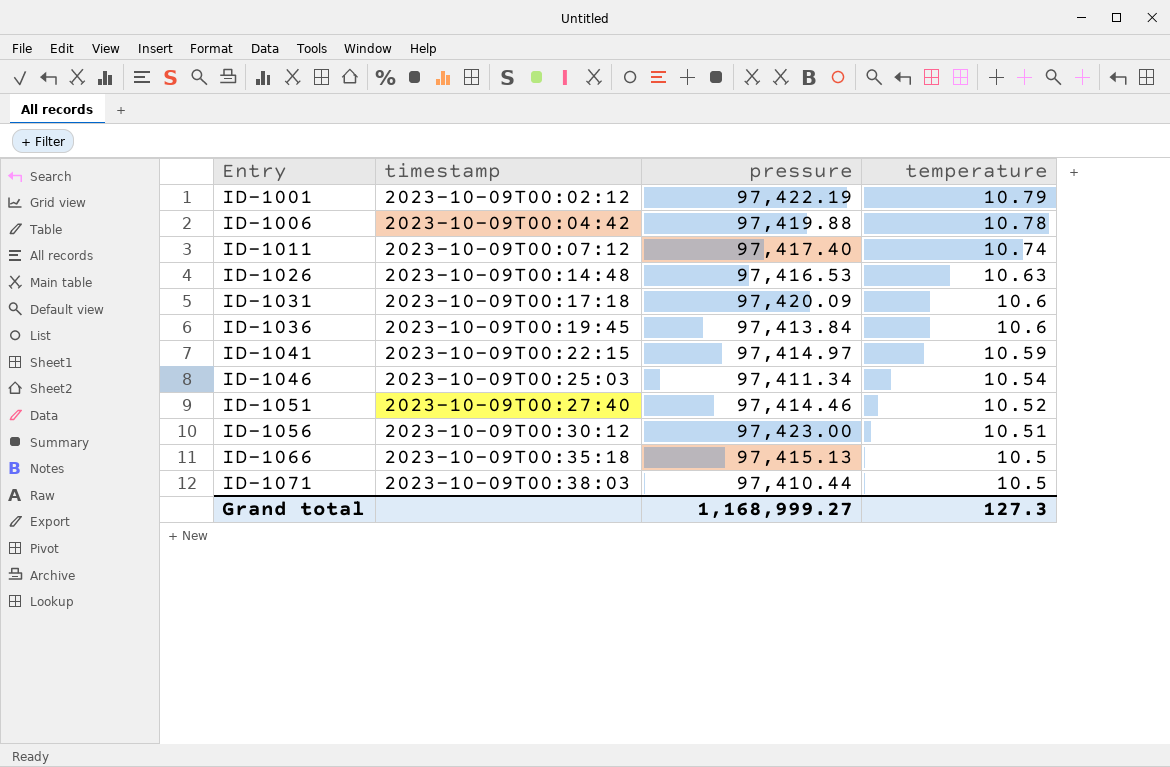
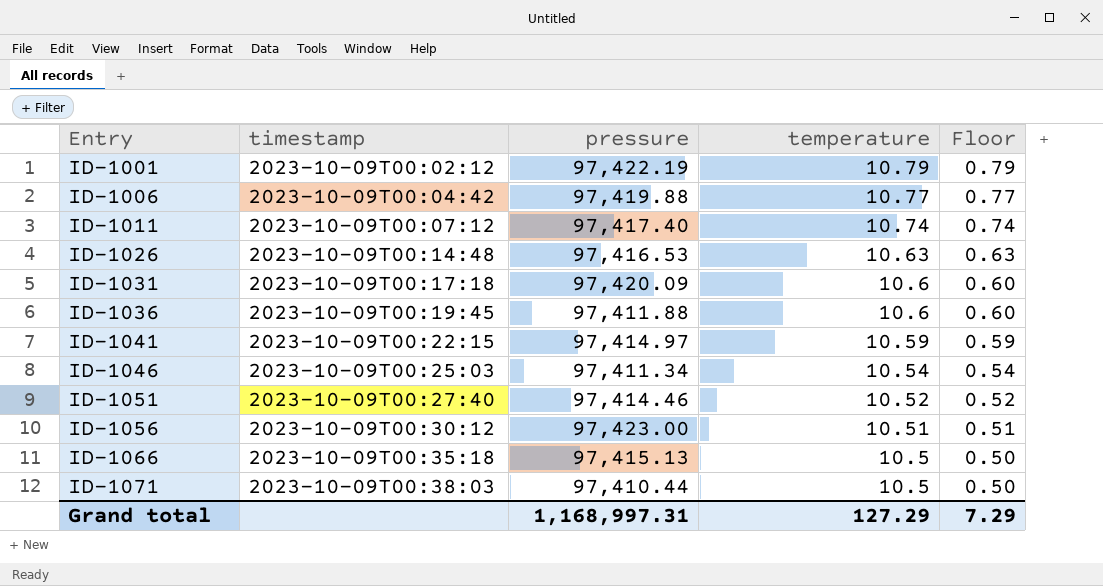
column Floor | formula: none -> [temperature] - 10
ID-1006 | temperature: 10.78 -> 10.77
ID-1036 | pressure: 97,413.84 -> 97,411.88
Grand total | pressure: 1,168,999.27 -> 1,168,997.31
Grand total | temperature: 127.3 -> 127.29

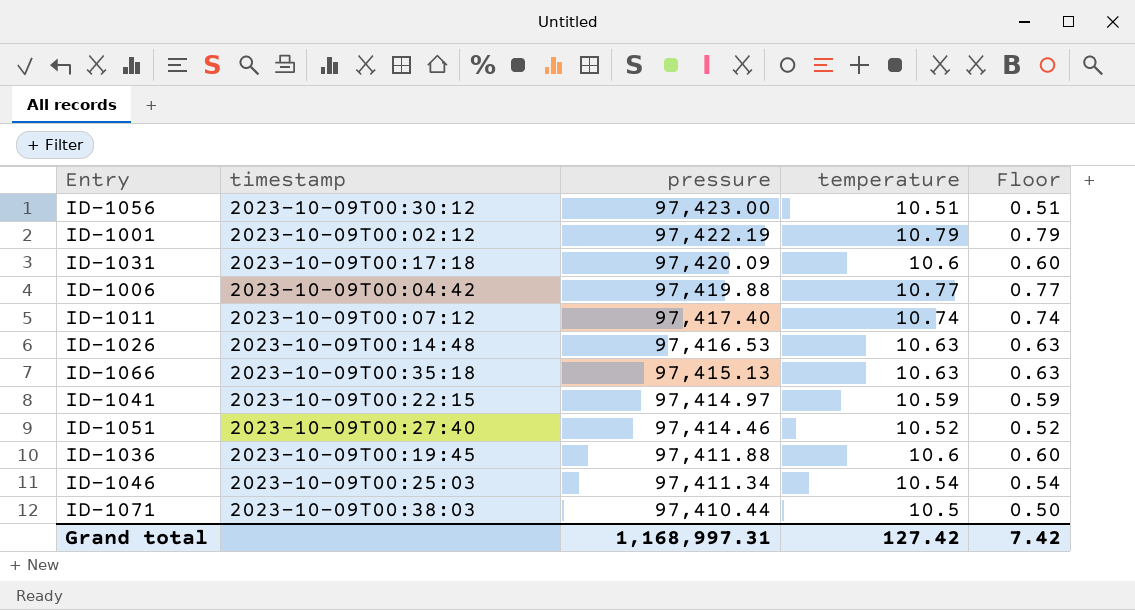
row order: Entry ascending -> pressure descending
ID-1066 | temperature: 10.5 -> 10.63
ID-1066 | Floor: 0.50 -> 0.63
Grand total | temperature: 127.29 -> 127.42
Grand total | Floor: 7.29 -> 7.42

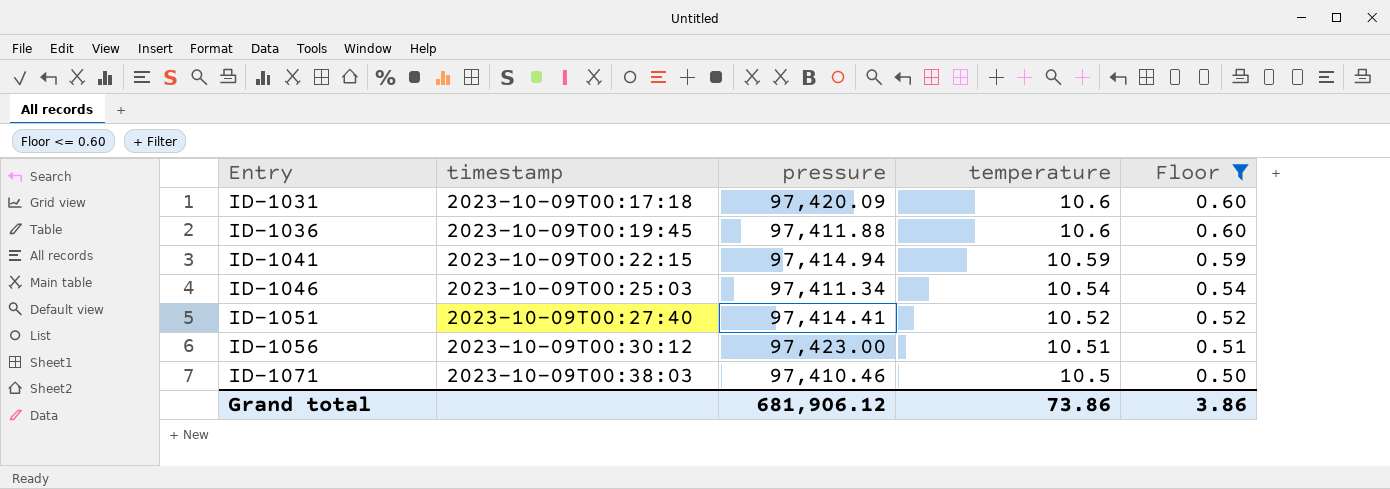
filter: none -> Floor <= 0.60
row order: pressure descending -> Entry ascending
ID-1041 | pressure: 97,414.97 -> 97,414.94
ID-1051 | pressure: 97,414.46 -> 97,414.41
ID-1071 | pressure: 97,410.44 -> 97,410.46
Grand total | pressure: 1,168,997.31 -> 681,906.12
Grand total | temperature: 127.42 -> 73.86
Grand total | Floor: 7.42 -> 3.86

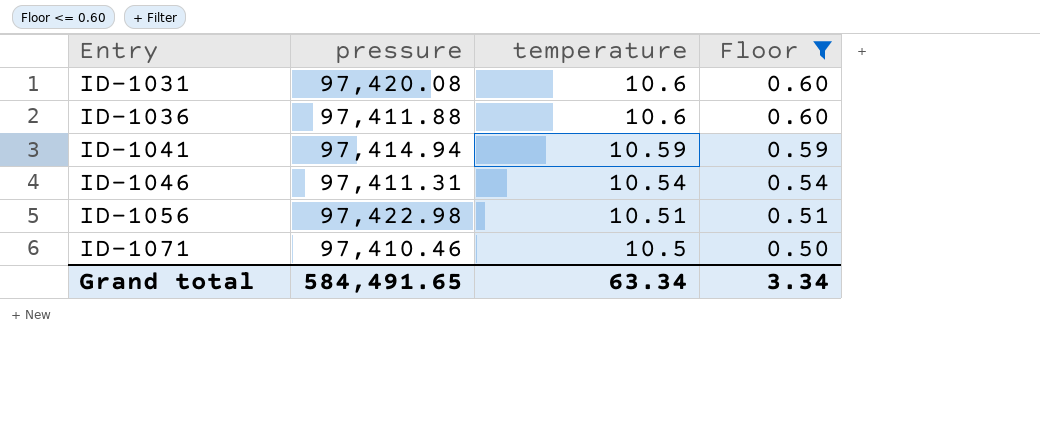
column timestamp | position: 2 -> none
row ID-1051: 2023-10-09T00:27:40 | 97,414.41 | 10.52 | 0.52 -> none
ID-1031 | pressure: 97,420.09 -> 97,420.08
ID-1046 | pressure: 97,411.34 -> 97,411.31
ID-1056 | pressure: 97,423.00 -> 97,422.98
Grand total | pressure: 681,906.12 -> 584,491.65
Grand total | temperature: 73.86 -> 63.34
Grand total | Floor: 3.86 -> 3.34

